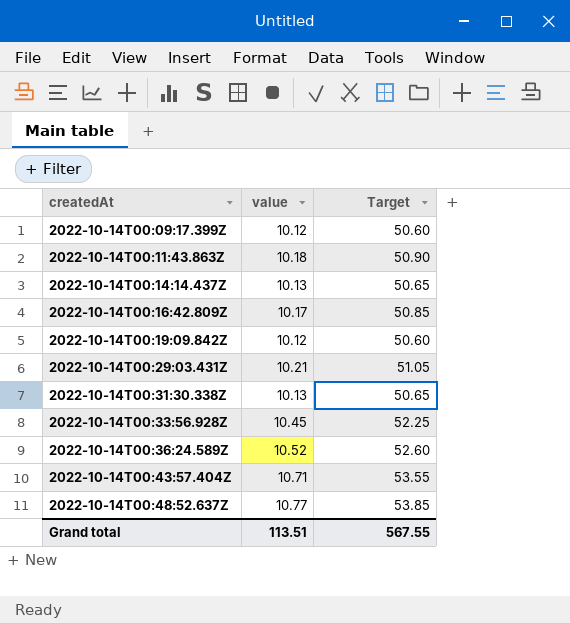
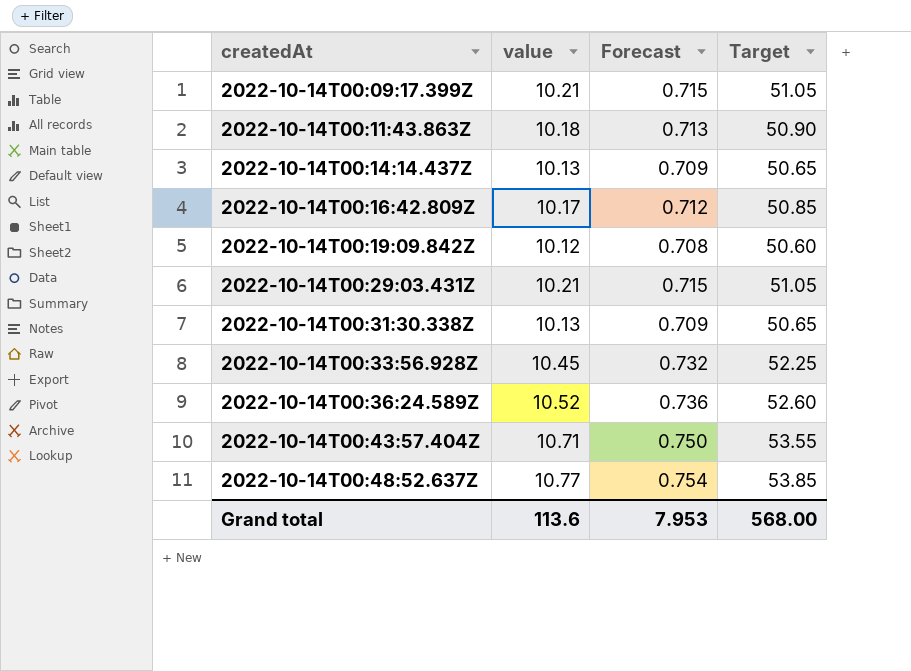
column Forecast | formula: none -> [value] * 0.07
2022-10-14T00:09:17.399Z | value: 10.12 -> 10.21
2022-10-14T00:09:17.399Z | Target: 50.60 -> 51.05
Grand total | value: 113.51 -> 113.6
Grand total | Target: 567.55 -> 568.00

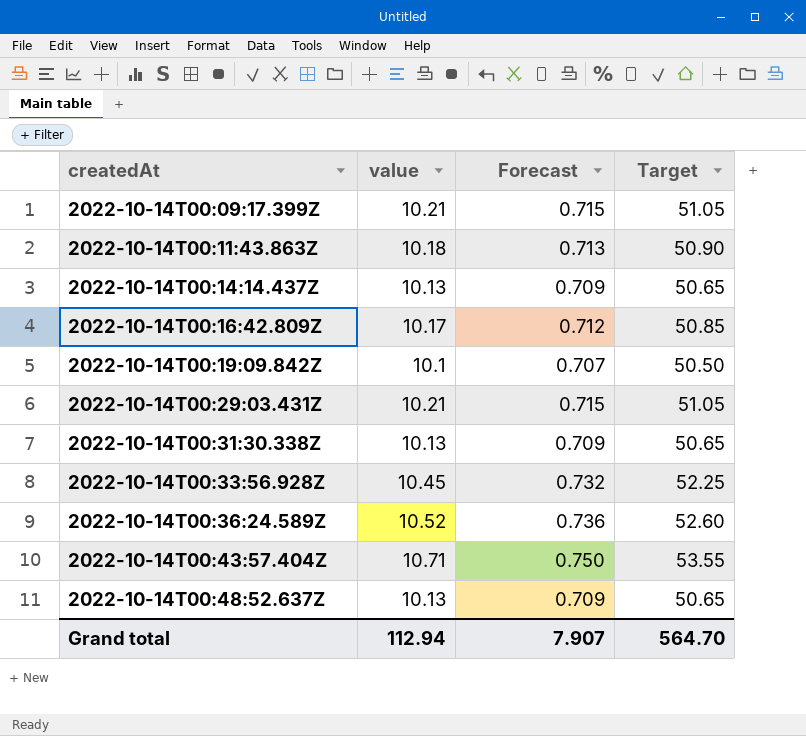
2022-10-14T00:19:09.842Z | value: 10.12 -> 10.1
2022-10-14T00:19:09.842Z | Forecast: 0.708 -> 0.707
2022-10-14T00:19:09.842Z | Target: 50.60 -> 50.50
2022-10-14T00:48:52.637Z | value: 10.77 -> 10.13
2022-10-14T00:48:52.637Z | Forecast: 0.754 -> 0.709
2022-10-14T00:48:52.637Z | Target: 53.85 -> 50.65
Grand total | value: 113.6 -> 112.94
Grand total | Forecast: 7.953 -> 7.907
Grand total | Target: 568.00 -> 564.70

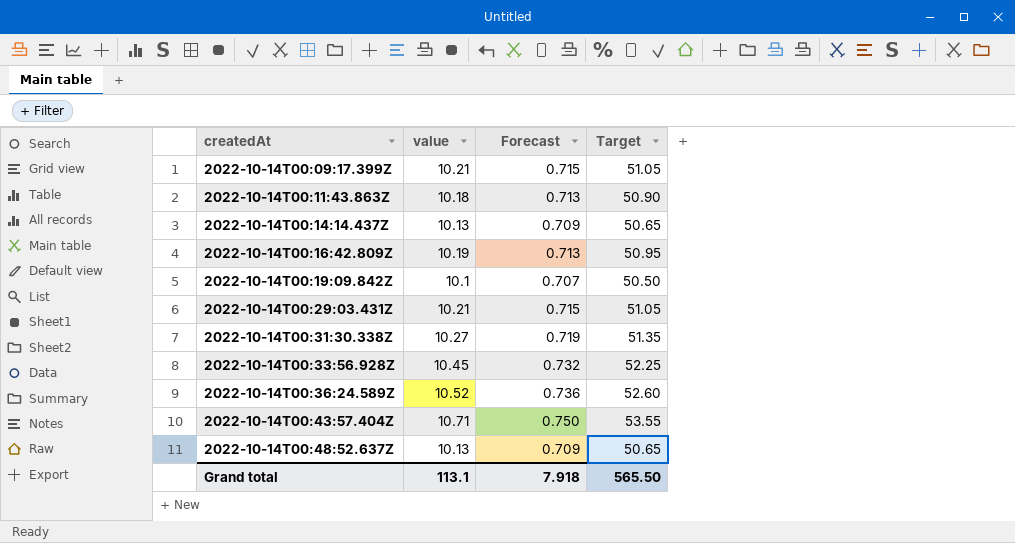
2022-10-14T00:16:42.809Z | value: 10.17 -> 10.19
2022-10-14T00:16:42.809Z | Forecast: 0.712 -> 0.713
2022-10-14T00:16:42.809Z | Target: 50.85 -> 50.95
2022-10-14T00:31:30.338Z | value: 10.13 -> 10.27
2022-10-14T00:31:30.338Z | Forecast: 0.709 -> 0.719
2022-10-14T00:31:30.338Z | Target: 50.65 -> 51.35
Grand total | value: 112.94 -> 113.1
Grand total | Forecast: 7.907 -> 7.918
Grand total | Target: 564.70 -> 565.50

